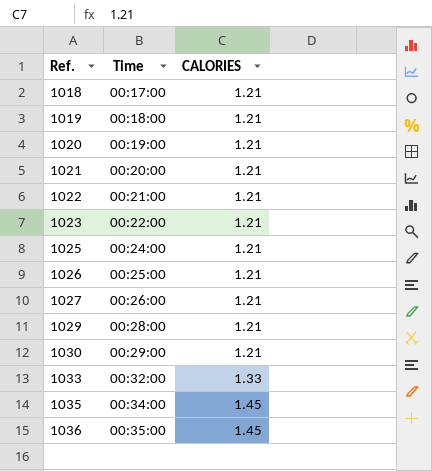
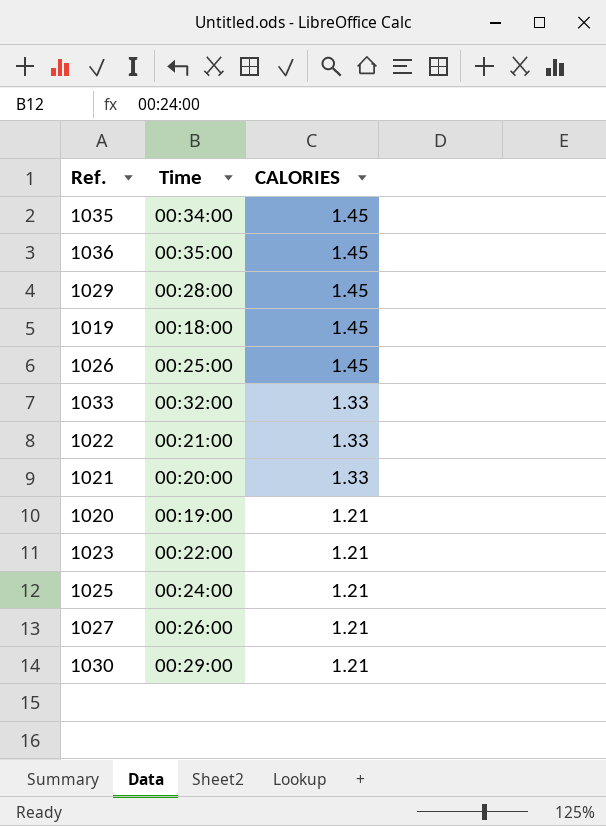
row order: Ref. ascending -> CALORIES descending
row 1018: 00:17:00 | 1.21 -> none
1029 | CALORIES: 1.21 -> 1.45
1019 | CALORIES: 1.21 -> 1.45
1026 | CALORIES: 1.21 -> 1.45
1022 | CALORIES: 1.21 -> 1.33
1021 | CALORIES: 1.21 -> 1.33

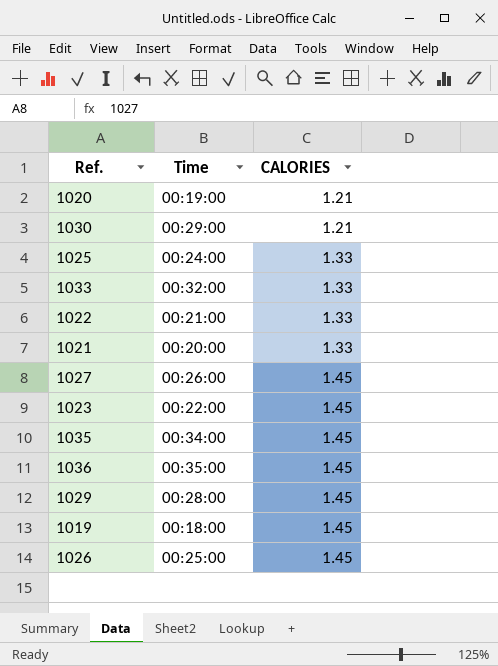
row order: CALORIES descending -> CALORIES ascending
1025 | CALORIES: 1.21 -> 1.33
1027 | CALORIES: 1.21 -> 1.45
1023 | CALORIES: 1.21 -> 1.45

